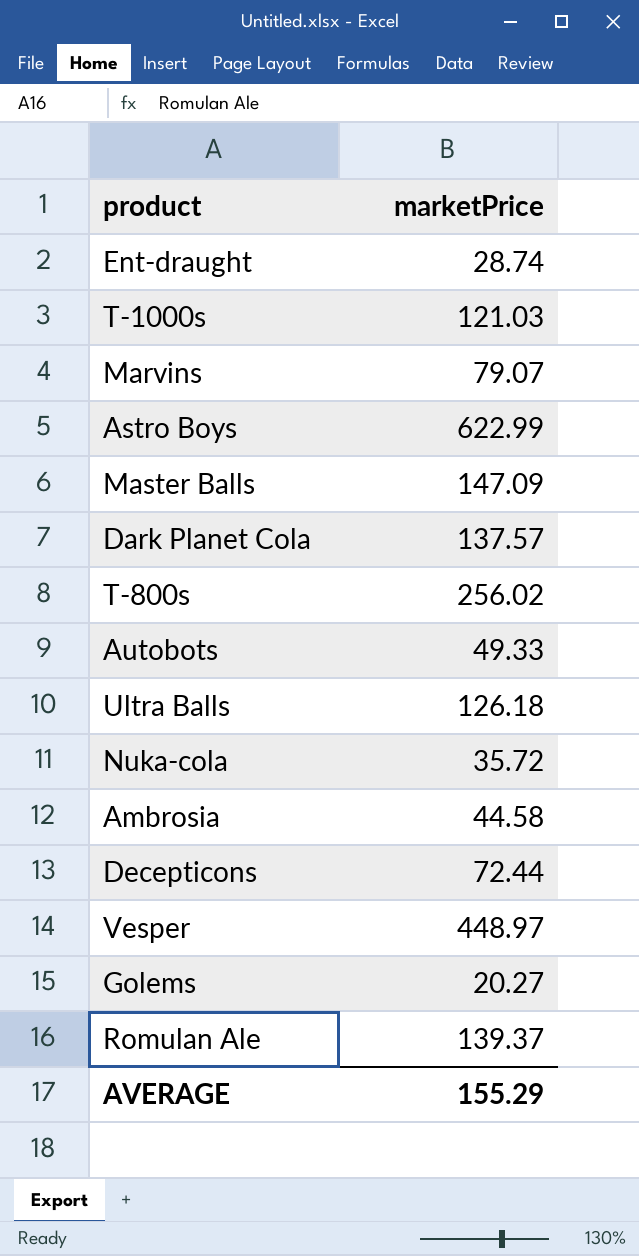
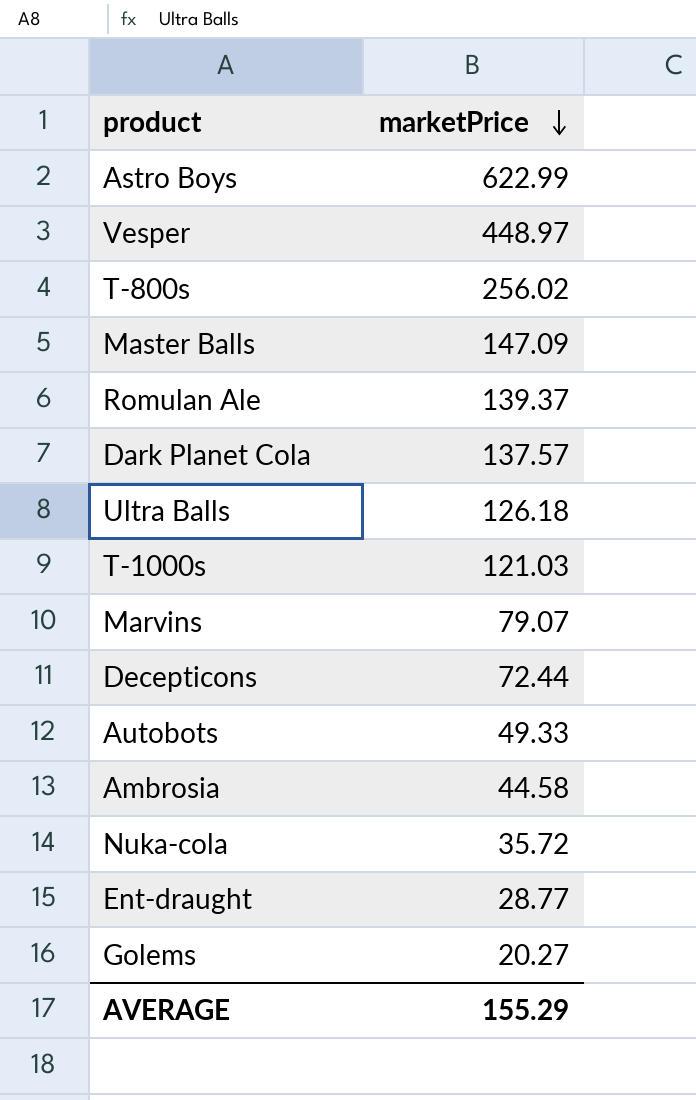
row order: none -> marketPrice descending
Ent-draught | marketPrice: 28.74 -> 28.77

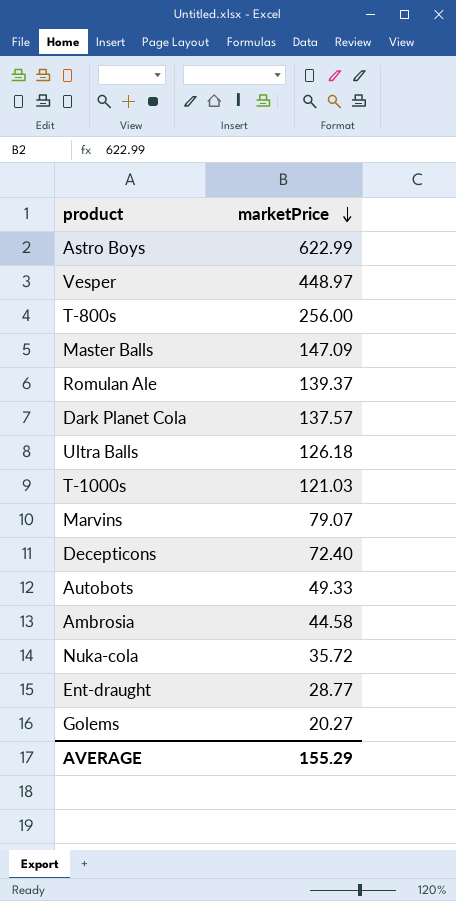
T-800s | marketPrice: 256.02 -> 256.00
Decepticons | marketPrice: 72.44 -> 72.40

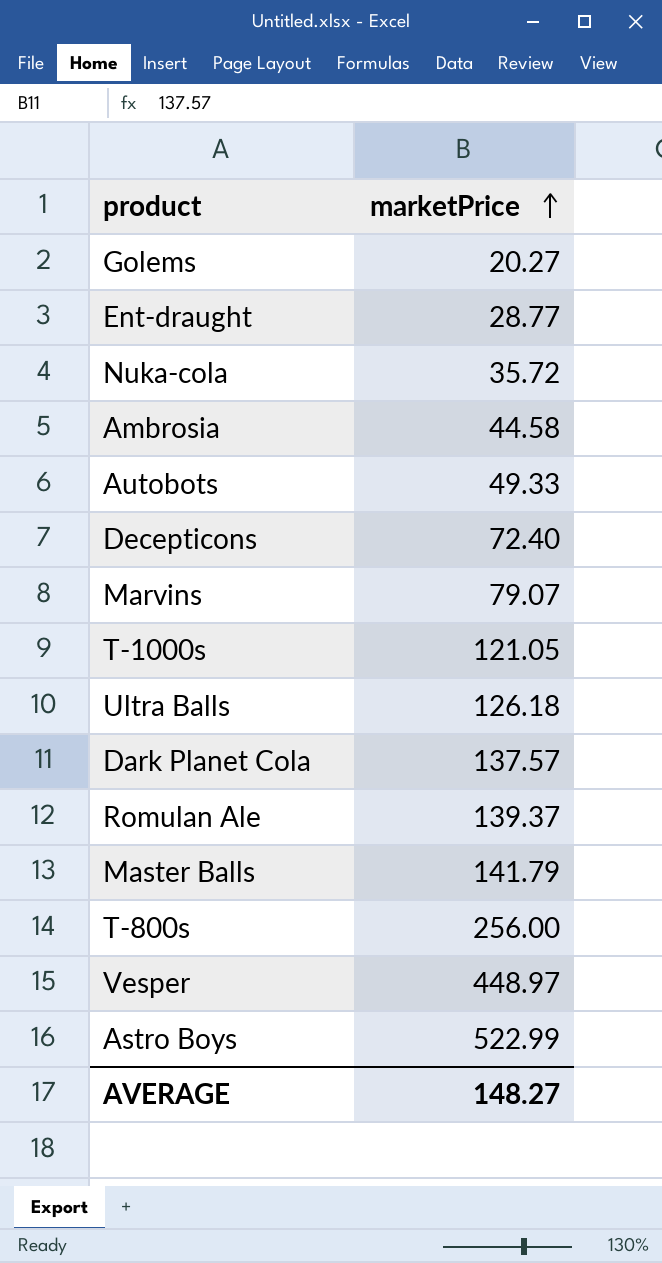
row order: marketPrice descending -> marketPrice ascending
T-1000s | marketPrice: 121.03 -> 121.05
Master Balls | marketPrice: 147.09 -> 141.79
Astro Boys | marketPrice: 622.99 -> 522.99
AVERAGE | marketPrice: 155.29 -> 148.27

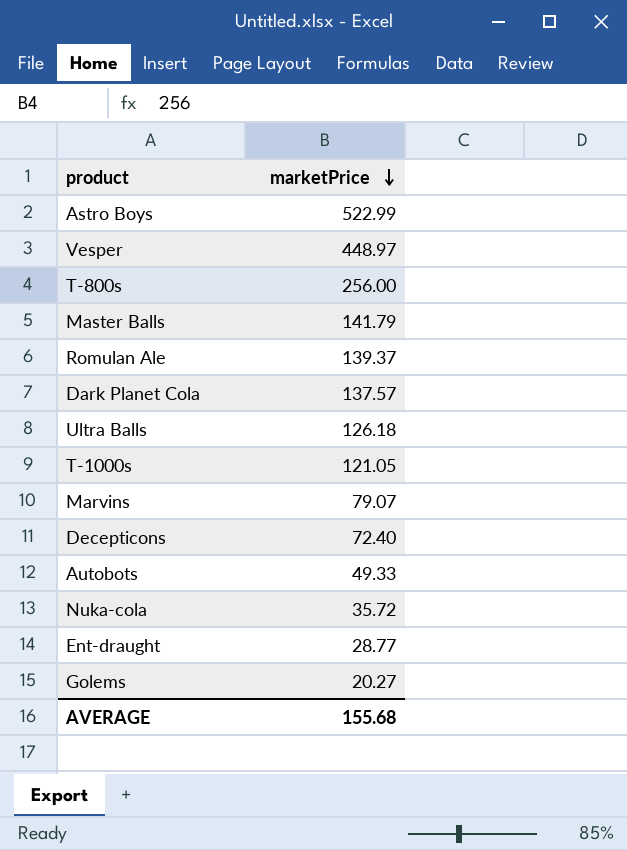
row order: marketPrice ascending -> marketPrice descending
row Ambrosia: 44.58 -> none
AVERAGE | marketPrice: 148.27 -> 155.68

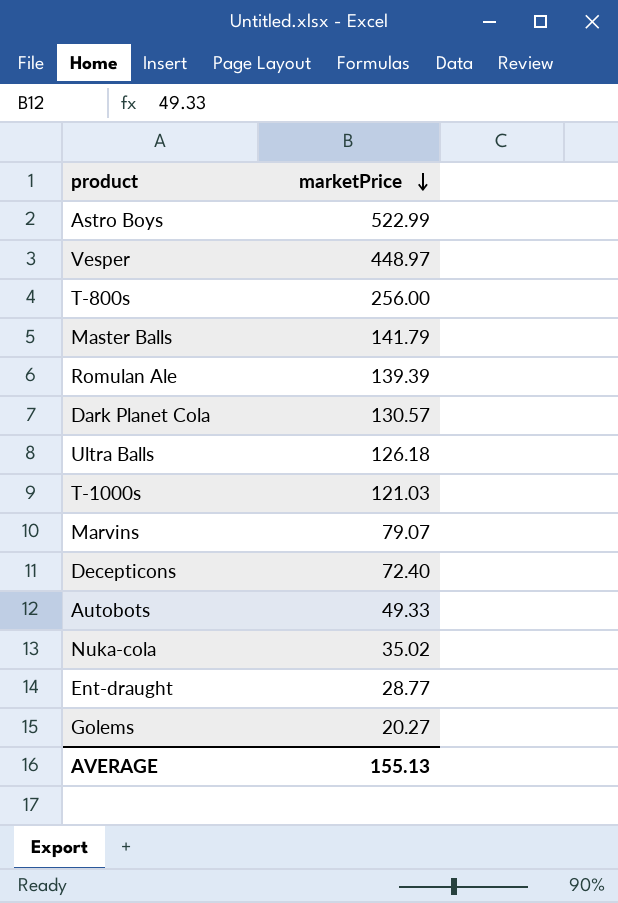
Romulan Ale | marketPrice: 139.37 -> 139.39
Dark Planet Cola | marketPrice: 137.57 -> 130.57
T-1000s | marketPrice: 121.05 -> 121.03
Nuka-cola | marketPrice: 35.72 -> 35.02
AVERAGE | marketPrice: 155.68 -> 155.13

